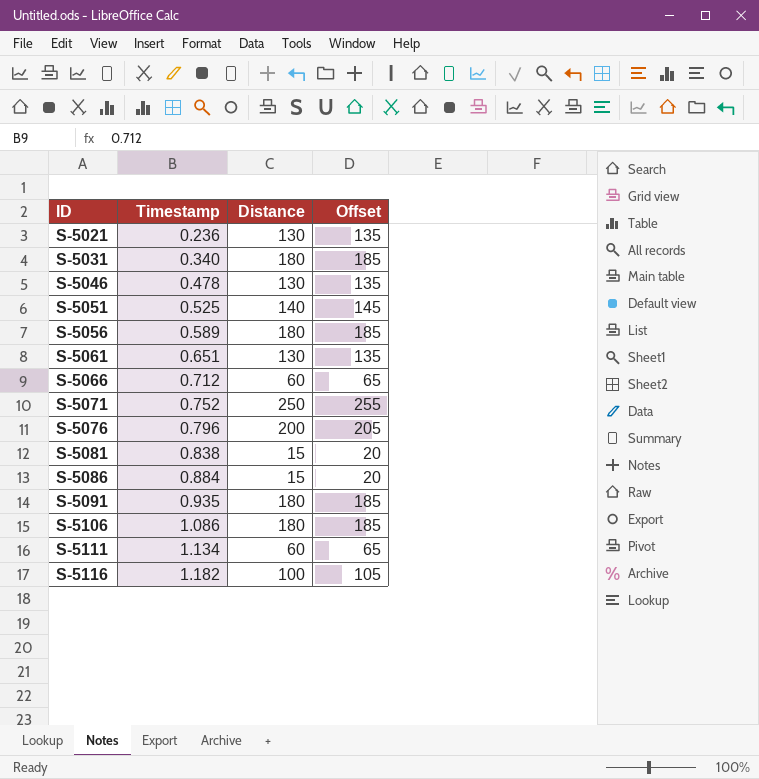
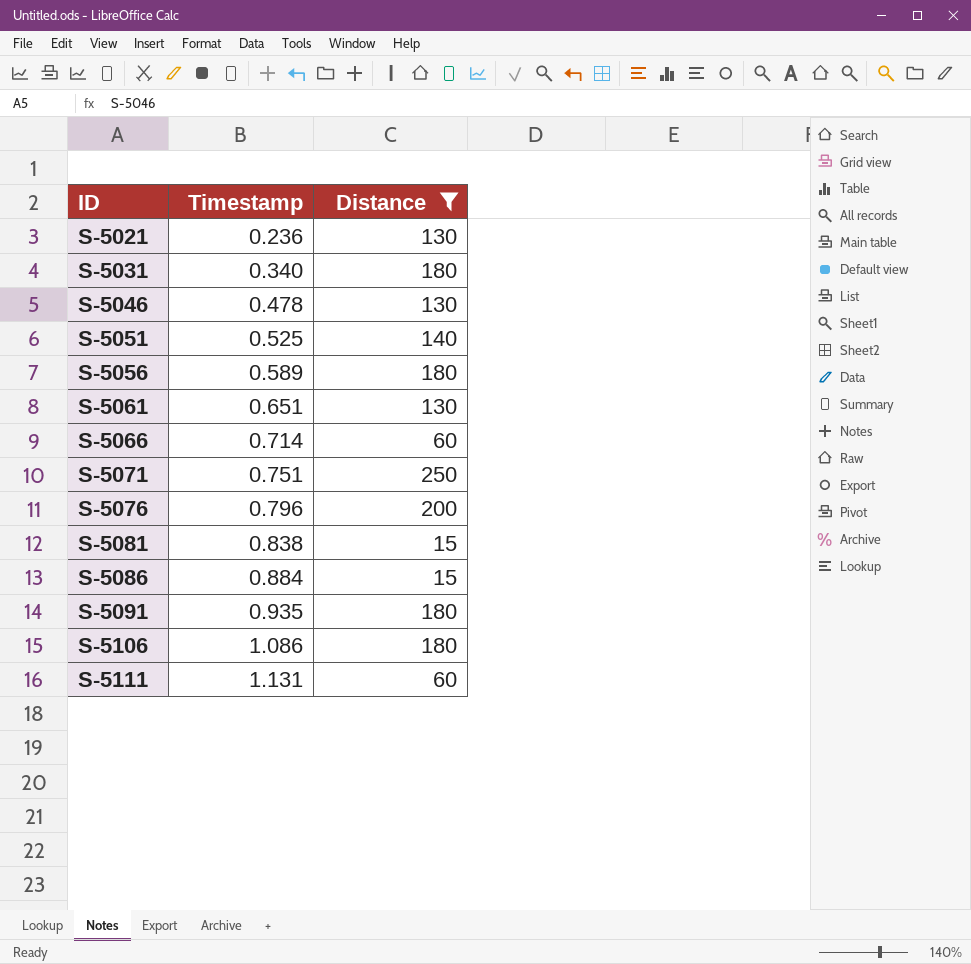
filter: none -> Distance != 100
column Offset | formula: [Distance] + 5 -> none
S-5066 | Timestamp: 0.712 -> 0.714
S-5071 | Timestamp: 0.752 -> 0.751
S-5111 | Timestamp: 1.134 -> 1.131

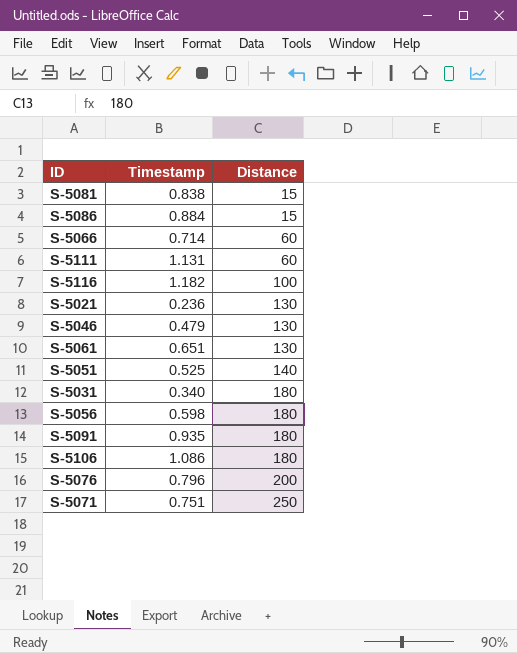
filter: Distance != 100 -> none
row order: ID ascending -> Distance ascending
S-5046 | Timestamp: 0.478 -> 0.479
S-5056 | Timestamp: 0.589 -> 0.598

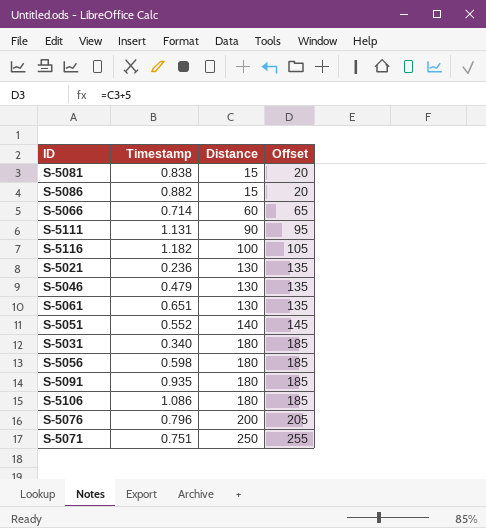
column Offset | formula: none -> [Distance] + 5
S-5086 | Timestamp: 0.884 -> 0.882
S-5111 | Distance: 60 -> 90
S-5051 | Timestamp: 0.525 -> 0.552

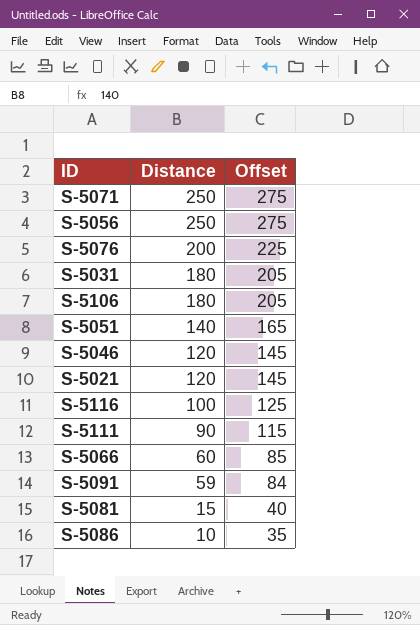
row order: Distance ascending -> Distance descending
column Timestamp | position: 2 -> none
column Offset | formula: [Distance] + 5 -> [Distance] + 25
row S-5061: 0.651 | 130 | 135 -> none
S-5056 | Distance: 180 -> 250
S-5046 | Distance: 130 -> 120
S-5021 | Distance: 130 -> 120
S-5091 | Distance: 180 -> 59
S-5086 | Distance: 15 -> 10

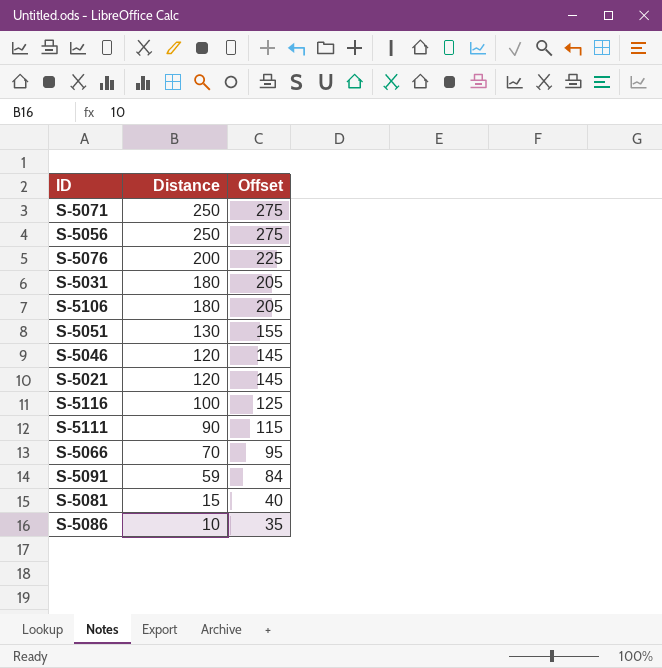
S-5051 | Distance: 140 -> 130
S-5051 | Offset: 165 -> 155
S-5066 | Distance: 60 -> 70
S-5066 | Offset: 85 -> 95

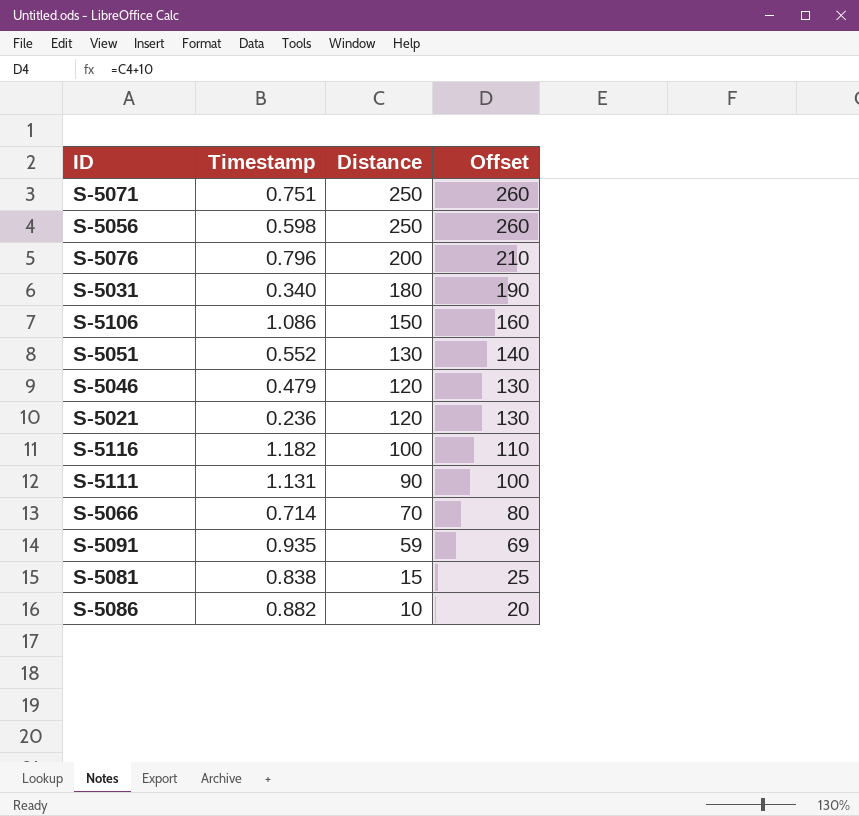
column Timestamp | position: none -> 2
column Offset | formula: [Distance] + 25 -> [Distance] + 10
S-5106 | Distance: 180 -> 150

